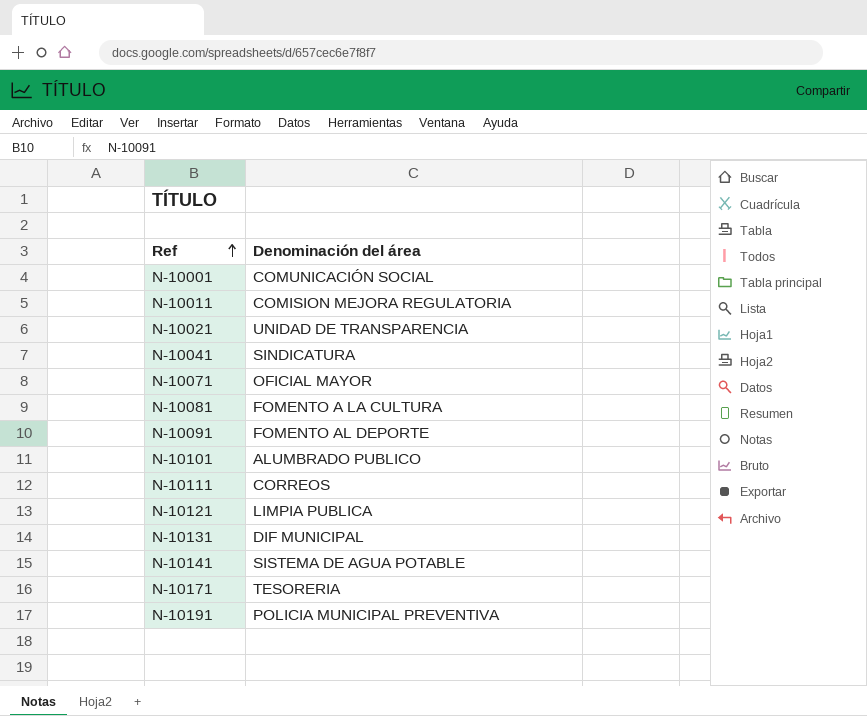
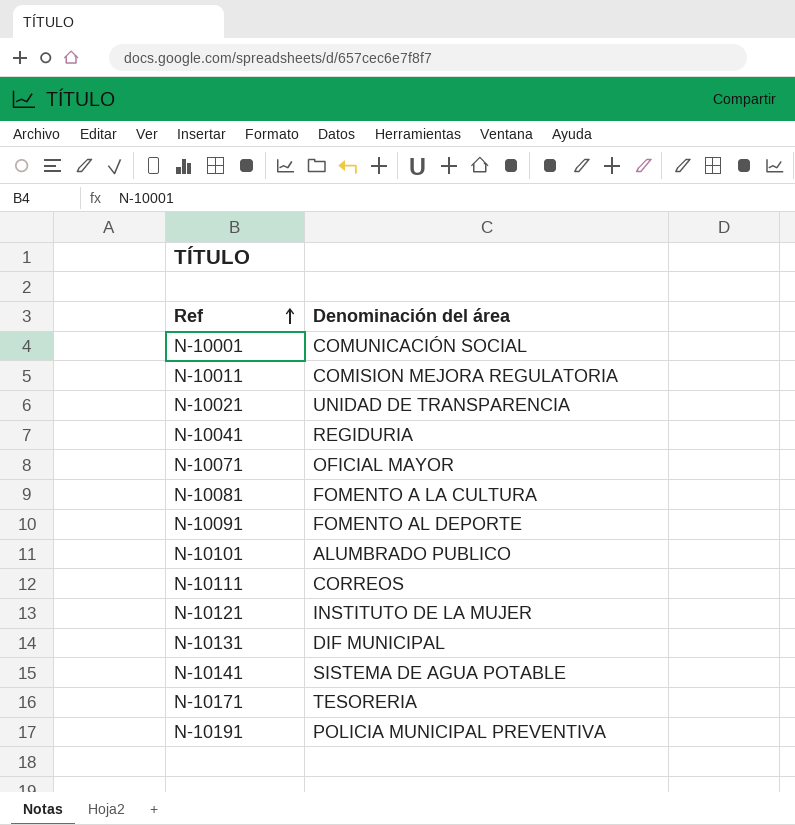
N-10041 | Denominación del área: SINDICATURA -> REGIDURIA
N-10121 | Denominación del área: LIMPIA PUBLICA -> INSTITUTO DE LA MUJER

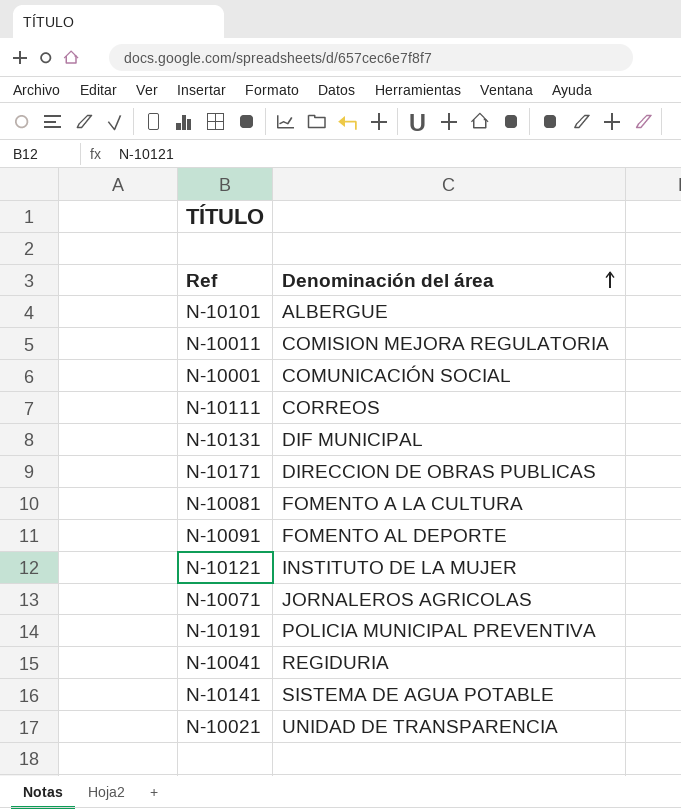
row order: Ref ascending -> Denominación del área ascending
N-10101 | Denominación del área: ALUMBRADO PUBLICO -> ALBERGUE
N-10171 | Denominación del área: TESORERIA -> DIRECCION DE OBRAS PUBLICAS
N-10071 | Denominación del área: OFICIAL MAYOR -> JORNALEROS AGRICOLAS

